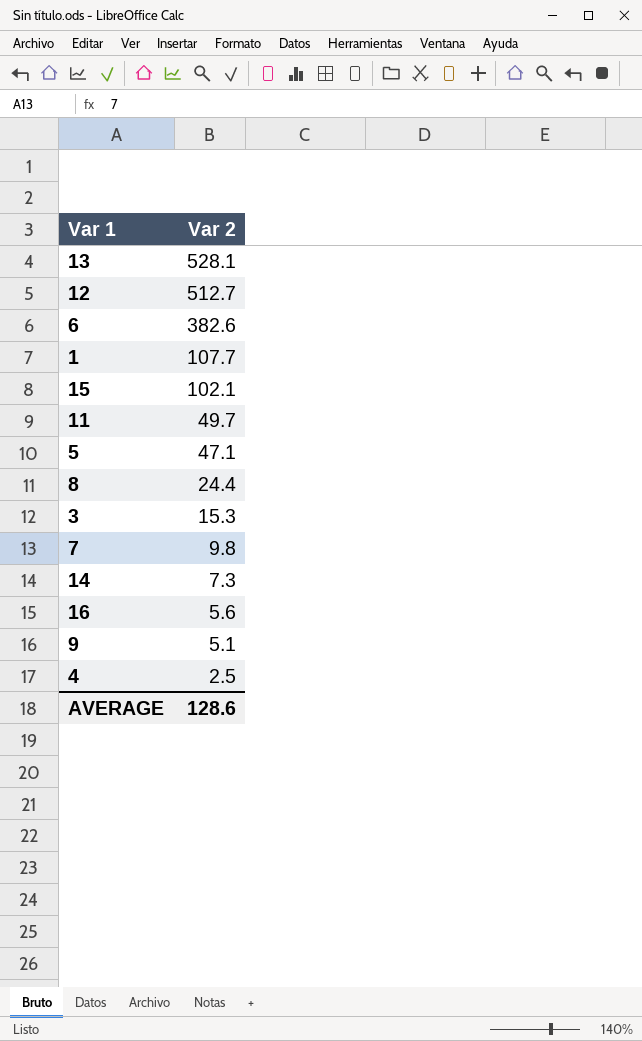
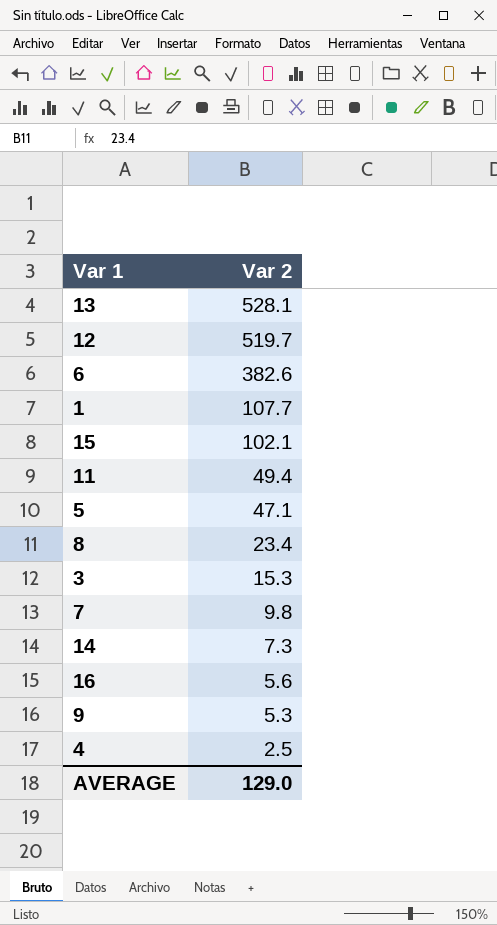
12 | Var 2: 512.7 -> 519.7
11 | Var 2: 49.7 -> 49.4
8 | Var 2: 24.4 -> 23.4
9 | Var 2: 5.1 -> 5.3
AVERAGE | Var 2: 128.6 -> 129.0

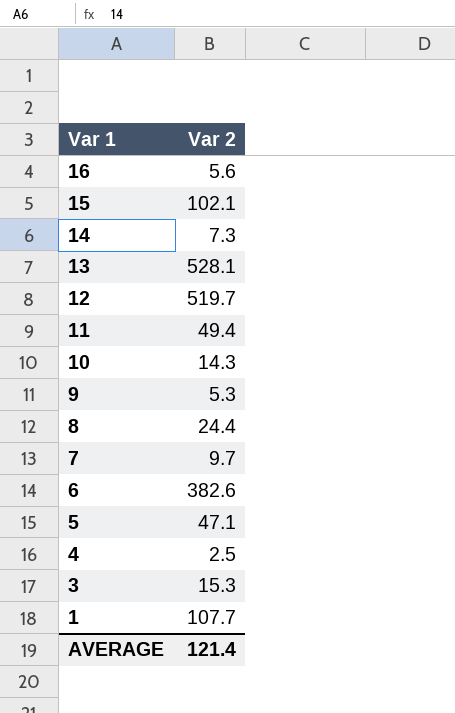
row order: Var 2 descending -> Var 1 descending
row 10: none -> 14.3
8 | Var 2: 23.4 -> 24.4
7 | Var 2: 9.8 -> 9.7
AVERAGE | Var 2: 129.0 -> 121.4

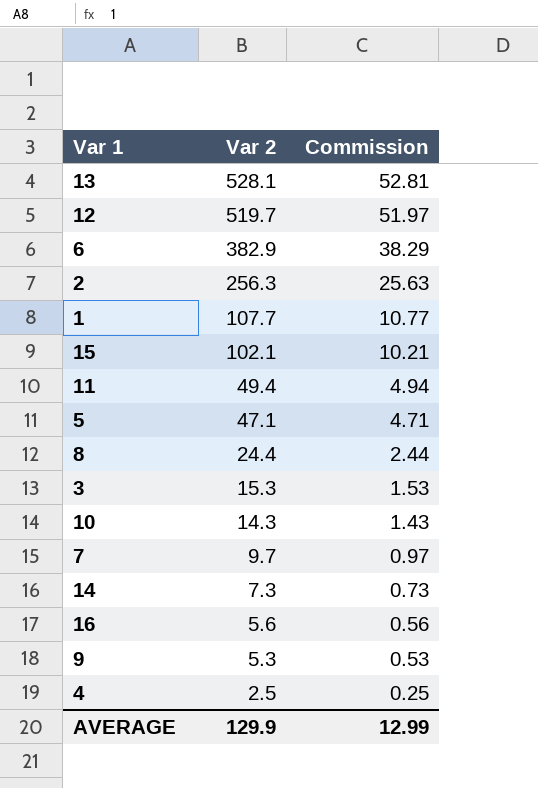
row order: Var 1 descending -> Var 2 descending
column Commission | formula: none -> [Var 2] * 0.1
6 | Var 2: 382.6 -> 382.9
row 2: none -> 256.3 | 25.63
AVERAGE | Var 2: 121.4 -> 129.9

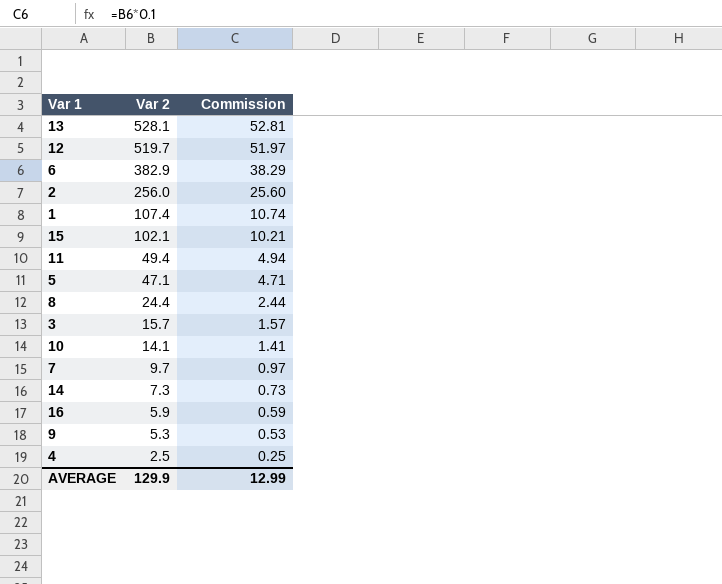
2 | Var 2: 256.3 -> 256.0
2 | Commission: 25.63 -> 25.60
1 | Var 2: 107.7 -> 107.4
1 | Commission: 10.77 -> 10.74
3 | Var 2: 15.3 -> 15.7
3 | Commission: 1.53 -> 1.57
10 | Var 2: 14.3 -> 14.1
10 | Commission: 1.43 -> 1.41
16 | Var 2: 5.6 -> 5.9
16 | Commission: 0.56 -> 0.59

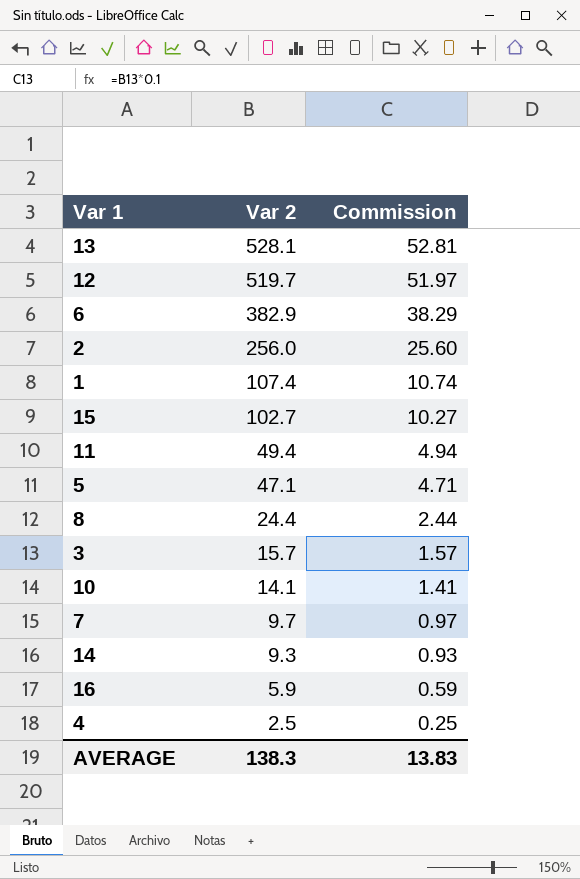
row 9: 5.3 | 0.53 -> none
15 | Var 2: 102.1 -> 102.7
15 | Commission: 10.21 -> 10.27
14 | Var 2: 7.3 -> 9.3
14 | Commission: 0.73 -> 0.93
AVERAGE | Var 2: 129.9 -> 138.3
AVERAGE | Commission: 12.99 -> 13.83

